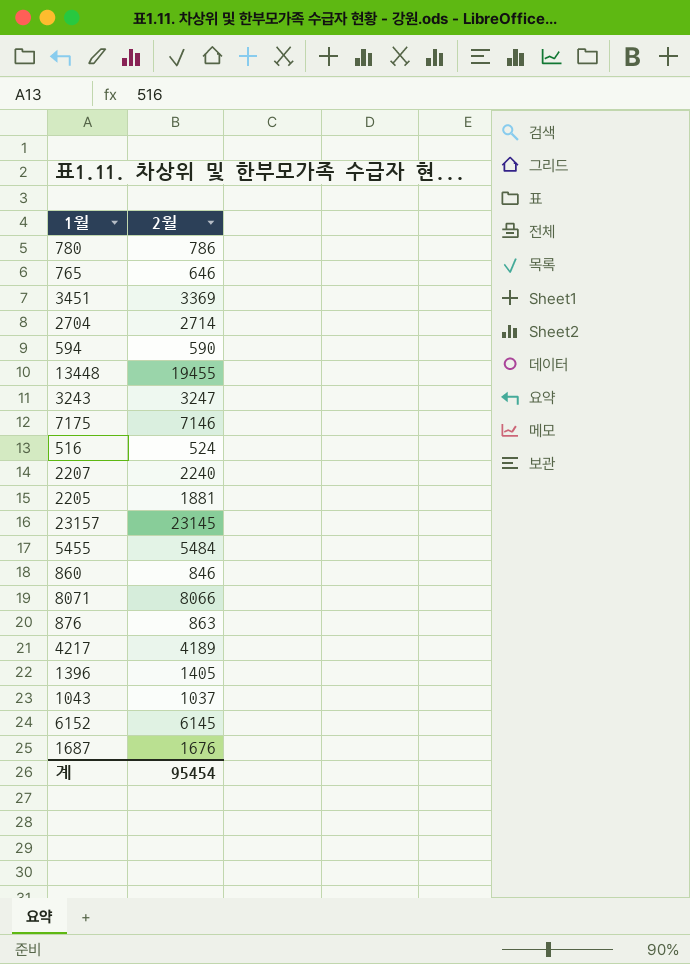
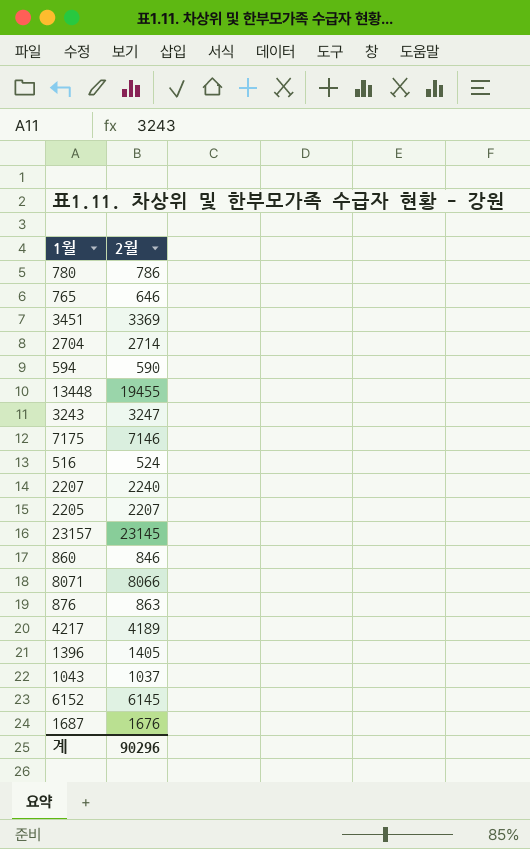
row 5455: 5484 -> none
2205 | 2월: 1881 -> 2207
계 | 2월: 95454 -> 90296

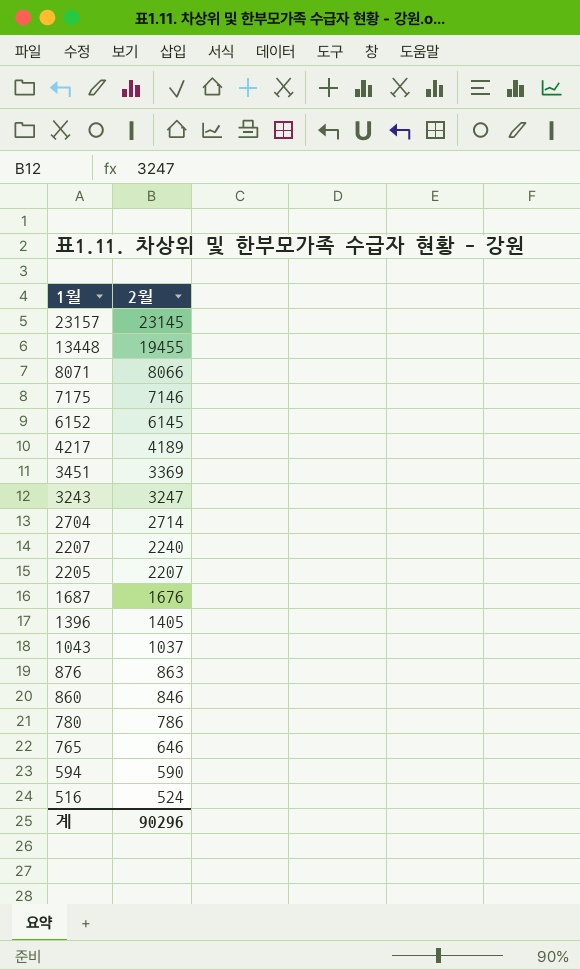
row order: none -> 1월 descending

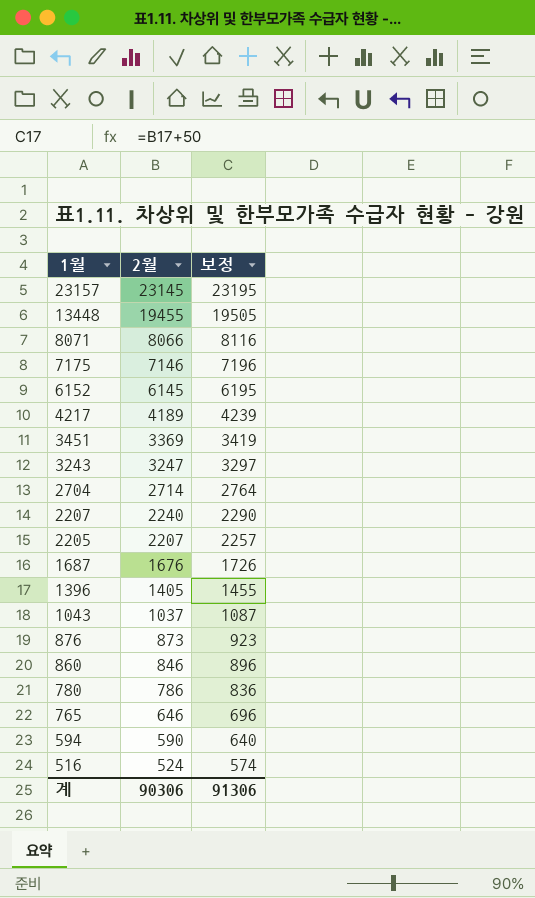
column 보정 | formula: none -> [2월] + 50
876 | 2월: 863 -> 873
계 | 2월: 90296 -> 90306

